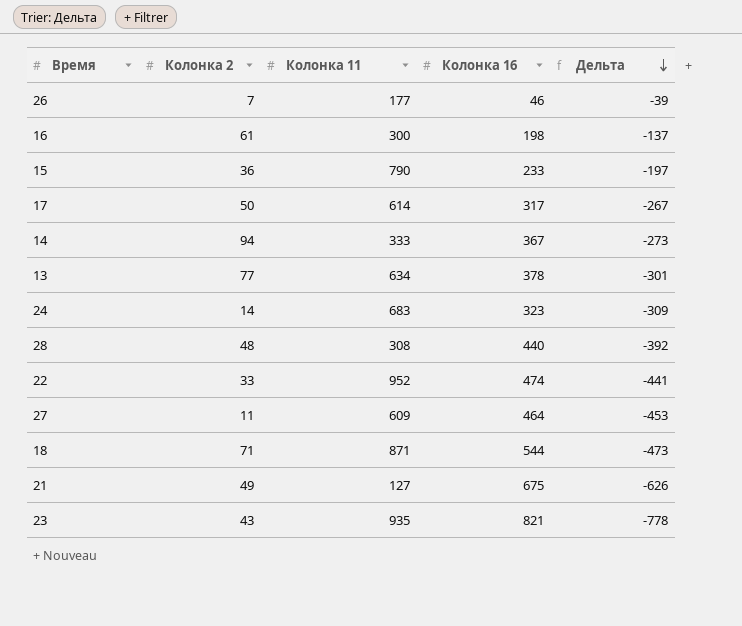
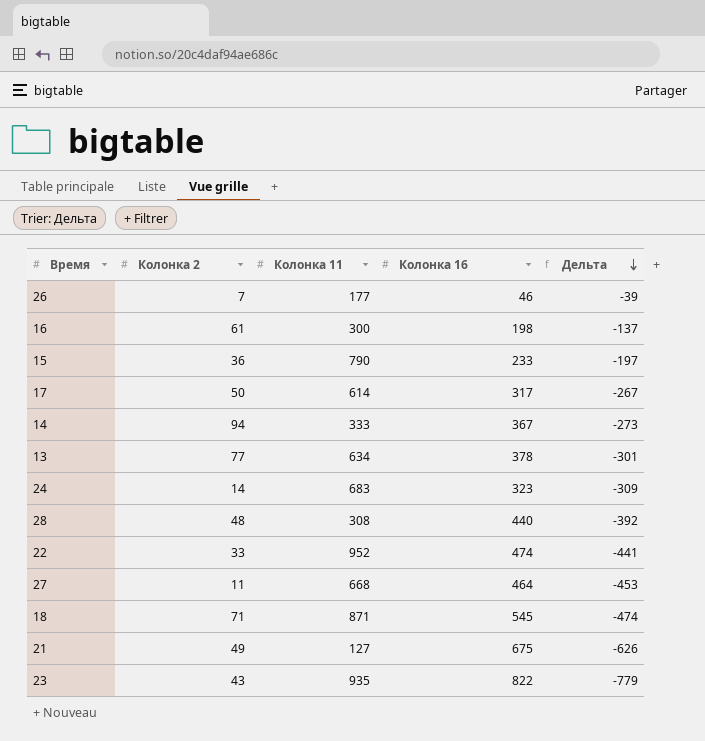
27 | Колонка 11: 609 -> 668
18 | Колонка 16: 544 -> 545
18 | Дельта: -473 -> -474
23 | Колонка 16: 821 -> 822
23 | Дельта: -778 -> -779

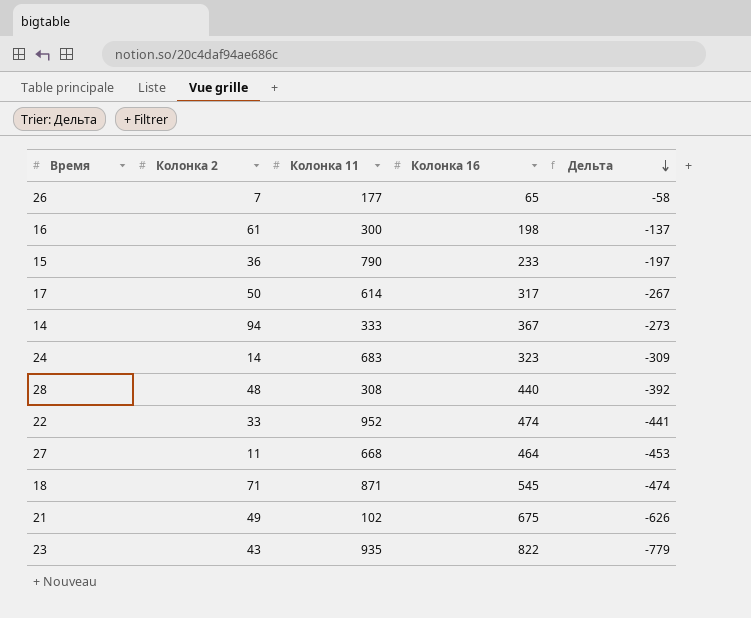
row 13: 77 | 634 | 378 | -301 -> none
26 | Колонка 16: 46 -> 65
26 | Дельта: -39 -> -58
21 | Колонка 11: 127 -> 102

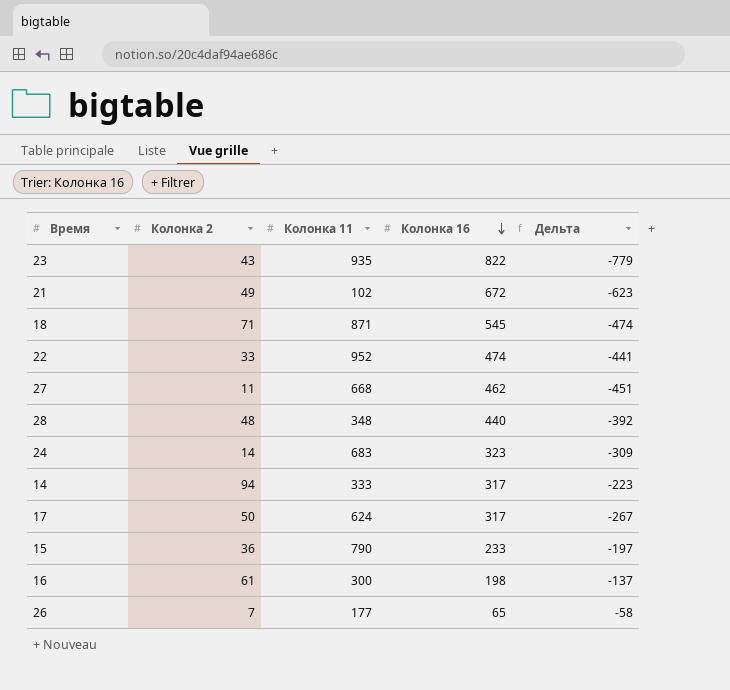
row order: Дельта descending -> Колонка 16 descending
21 | Колонка 16: 675 -> 672
21 | Дельта: -626 -> -623
27 | Колонка 16: 464 -> 462
27 | Дельта: -453 -> -451
28 | Колонка 11: 308 -> 348
14 | Колонка 16: 367 -> 317
14 | Дельта: -273 -> -223
17 | Колонка 11: 614 -> 624

